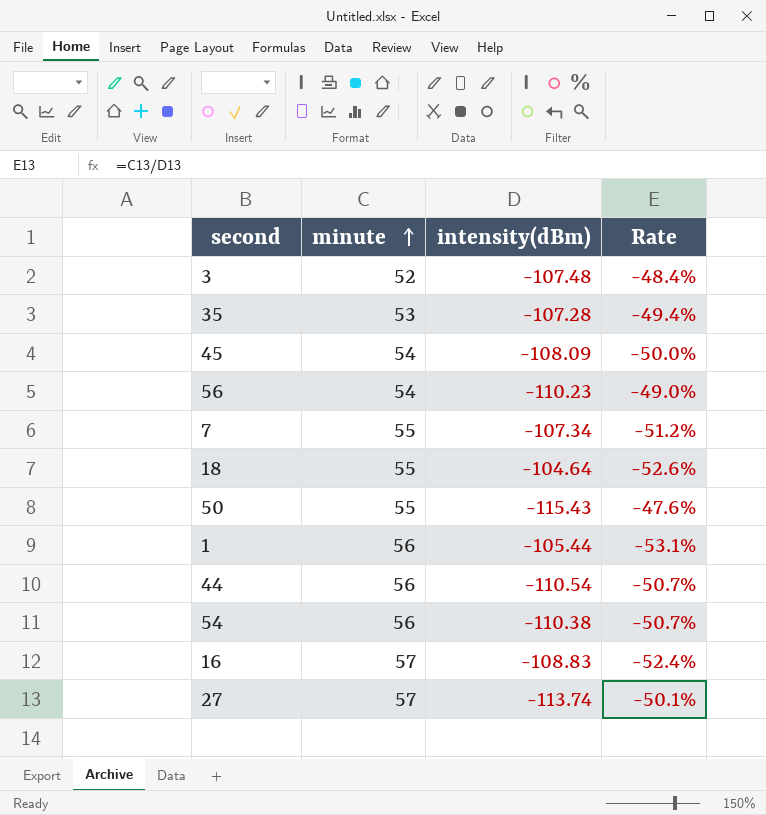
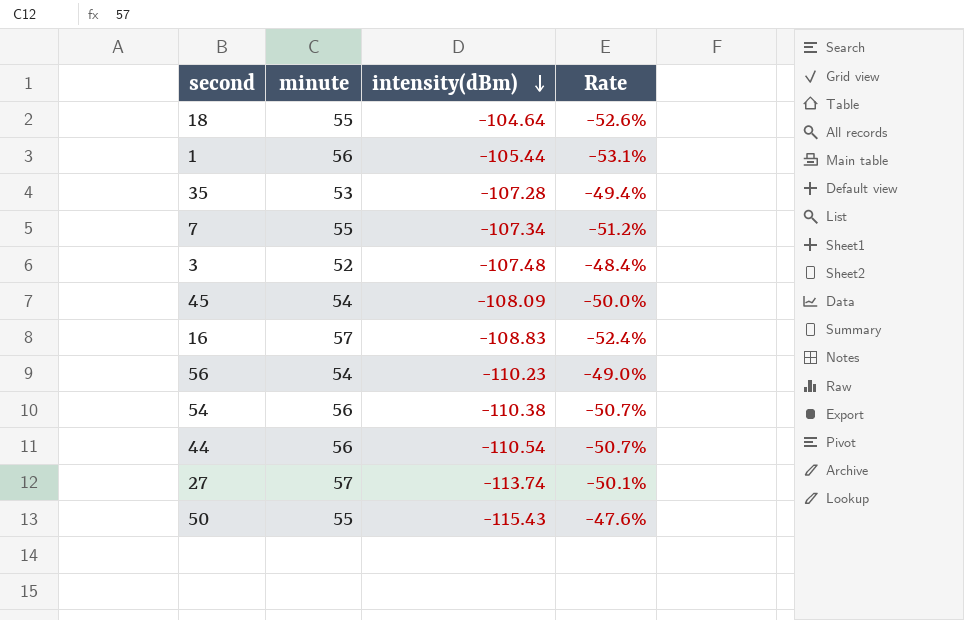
row order: minute ascending -> intensity(dBm) descending

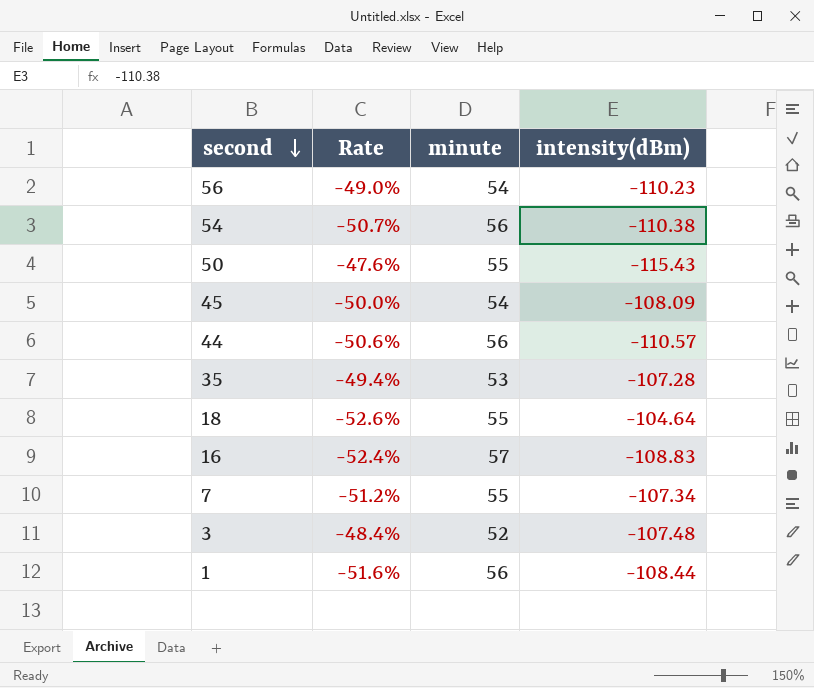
row order: intensity(dBm) descending -> second descending
column Rate | position: 4 -> 2
row 27: 57 | -113.74 | -50.1% -> none
44 | Rate: -50.7% -> -50.6%
44 | intensity(dBm): -110.54 -> -110.57
1 | Rate: -53.1% -> -51.6%
1 | intensity(dBm): -105.44 -> -108.44

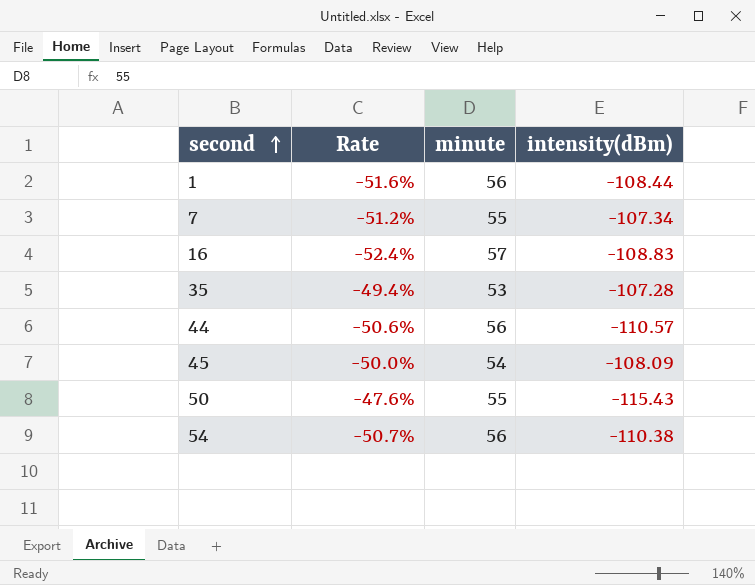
row order: second descending -> second ascending
row 56: -49.0% | 54 | -110.23 -> none
row 18: -52.6% | 55 | -104.64 -> none
row 3: -48.4% | 52 | -107.48 -> none

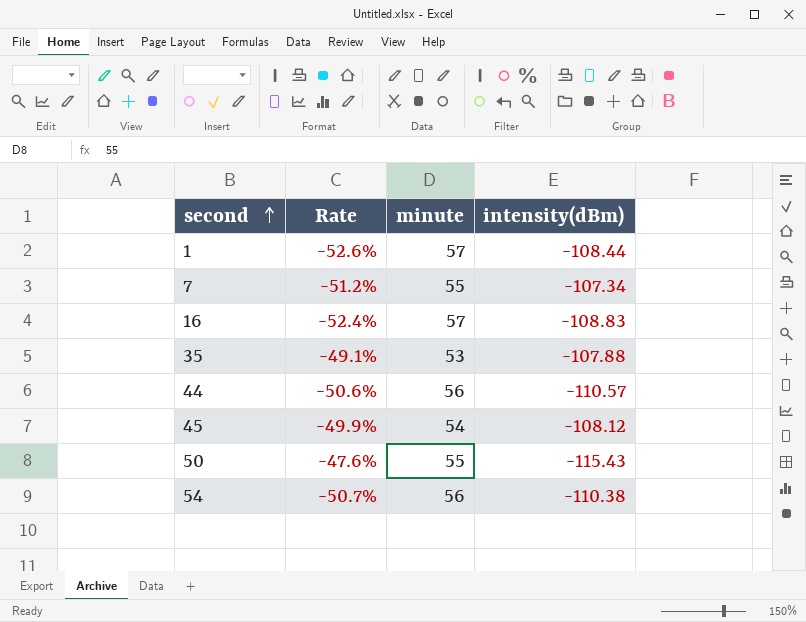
1 | Rate: -51.6% -> -52.6%
1 | minute: 56 -> 57
35 | Rate: -49.4% -> -49.1%
35 | intensity(dBm): -107.28 -> -107.88
45 | Rate: -50.0% -> -49.9%
45 | intensity(dBm): -108.09 -> -108.12

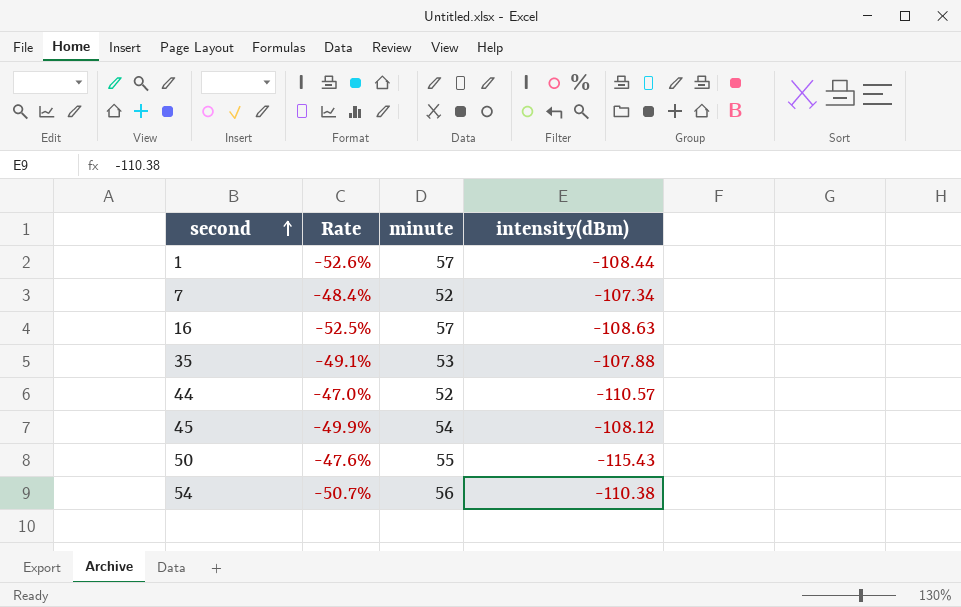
7 | Rate: -51.2% -> -48.4%
7 | minute: 55 -> 52
16 | Rate: -52.4% -> -52.5%
16 | intensity(dBm): -108.83 -> -108.63
44 | Rate: -50.6% -> -47.0%
44 | minute: 56 -> 52

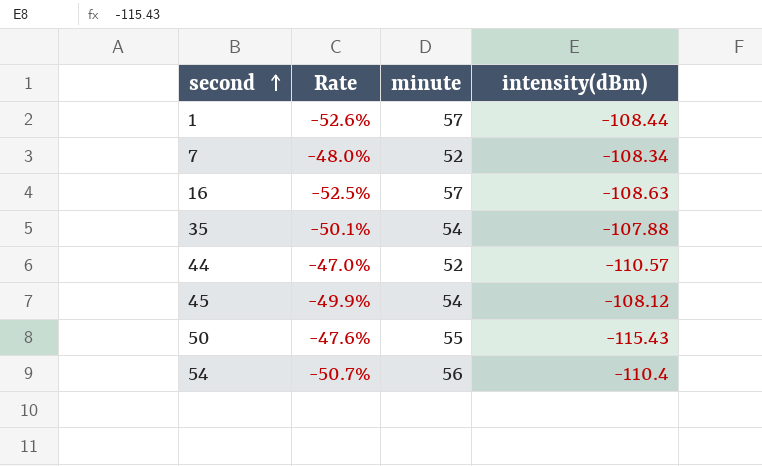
7 | Rate: -48.4% -> -48.0%
7 | intensity(dBm): -107.34 -> -108.34
35 | Rate: -49.1% -> -50.1%
35 | minute: 53 -> 54
54 | intensity(dBm): -110.38 -> -110.4

